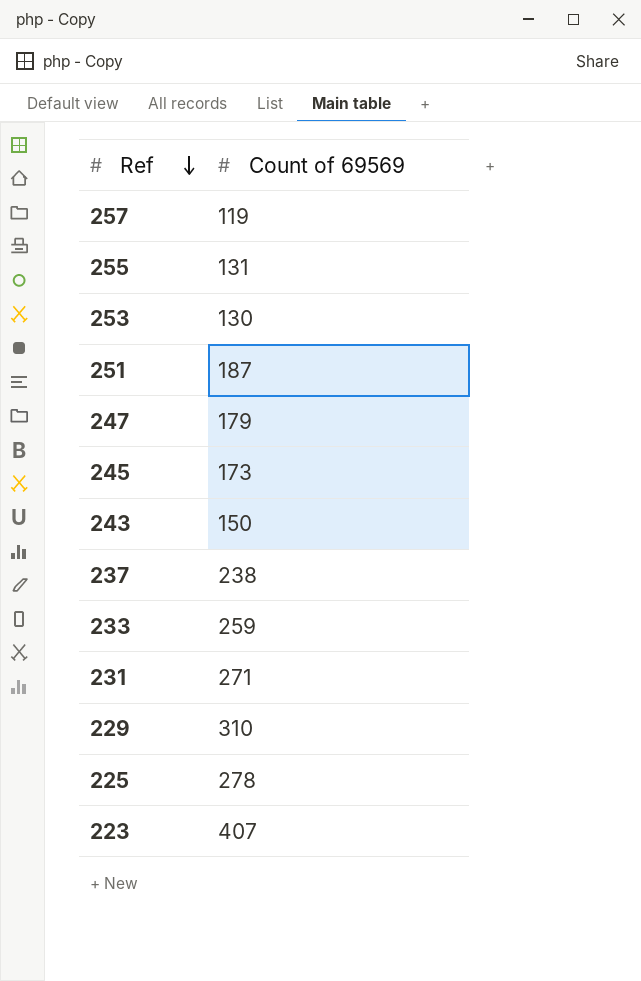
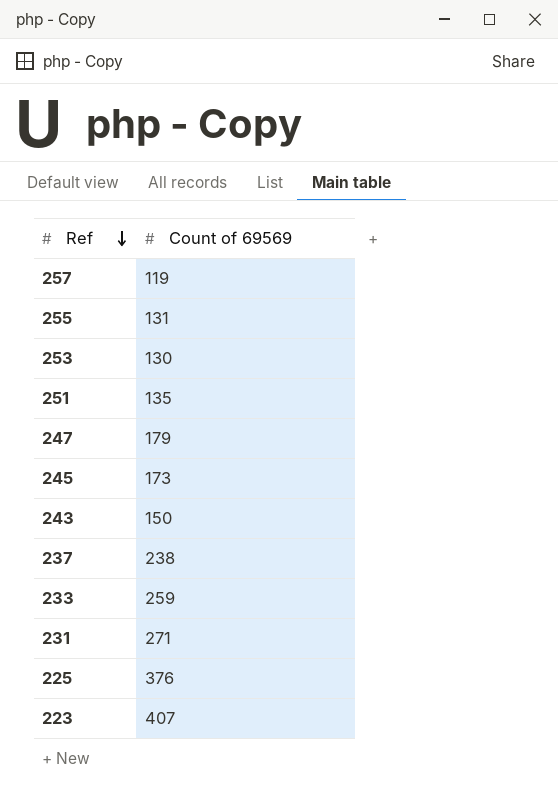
row 229: 310 -> none
251 | Count of 69569: 187 -> 135
225 | Count of 69569: 278 -> 376

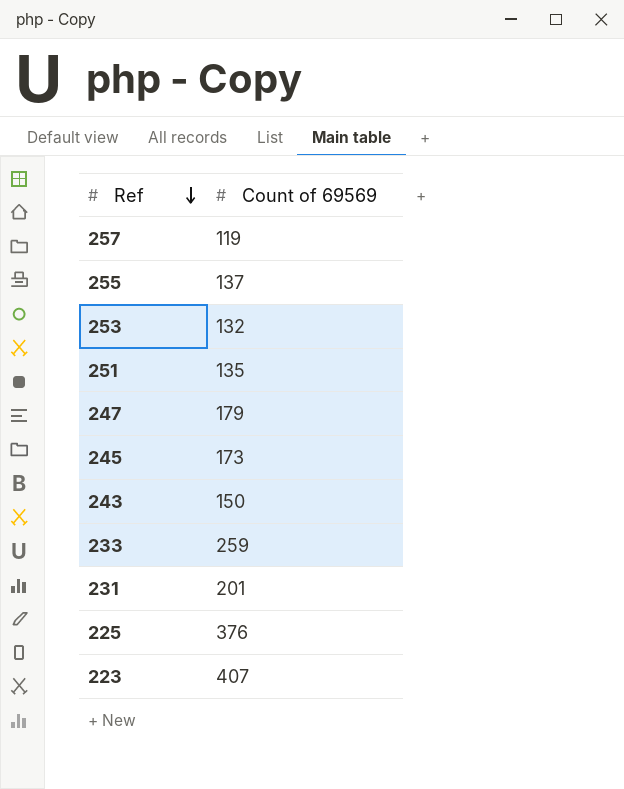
row 237: 238 -> none
255 | Count of 69569: 131 -> 137
253 | Count of 69569: 130 -> 132
231 | Count of 69569: 271 -> 201

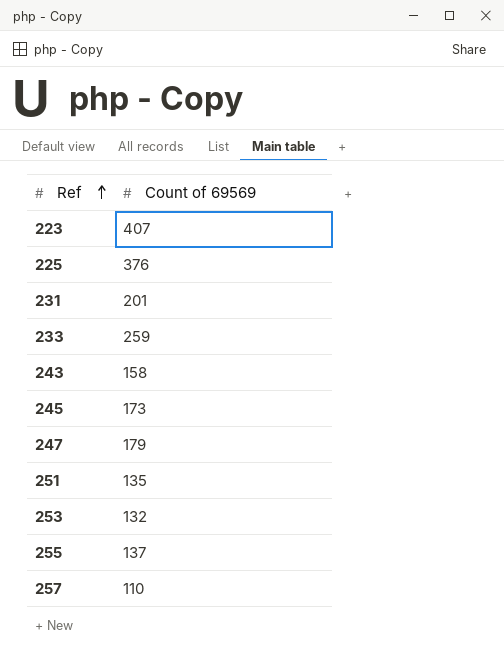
row order: Ref descending -> Ref ascending
243 | Count of 69569: 150 -> 158
257 | Count of 69569: 119 -> 110

